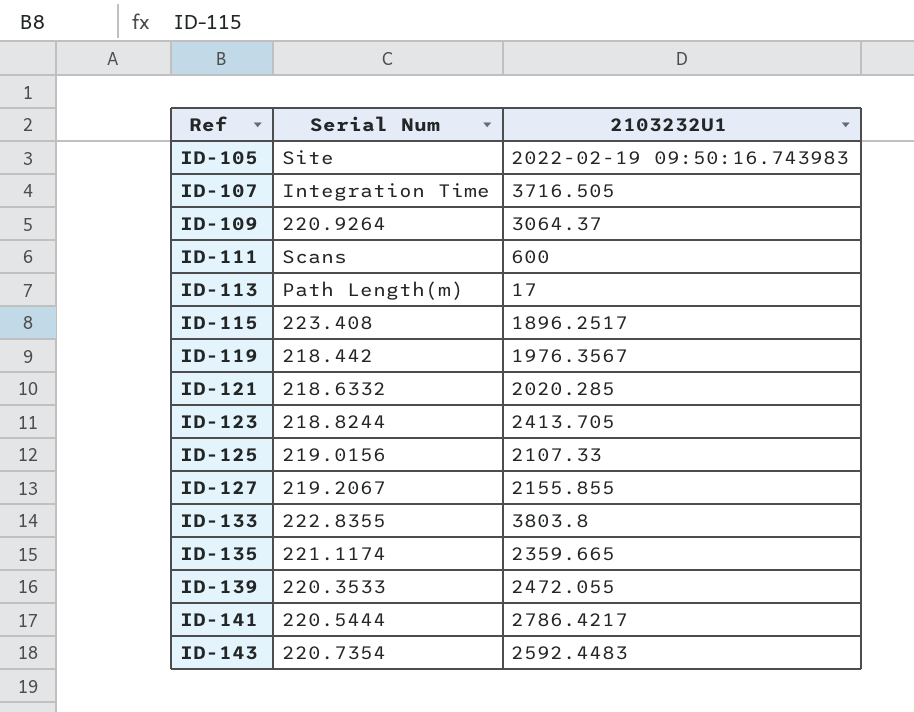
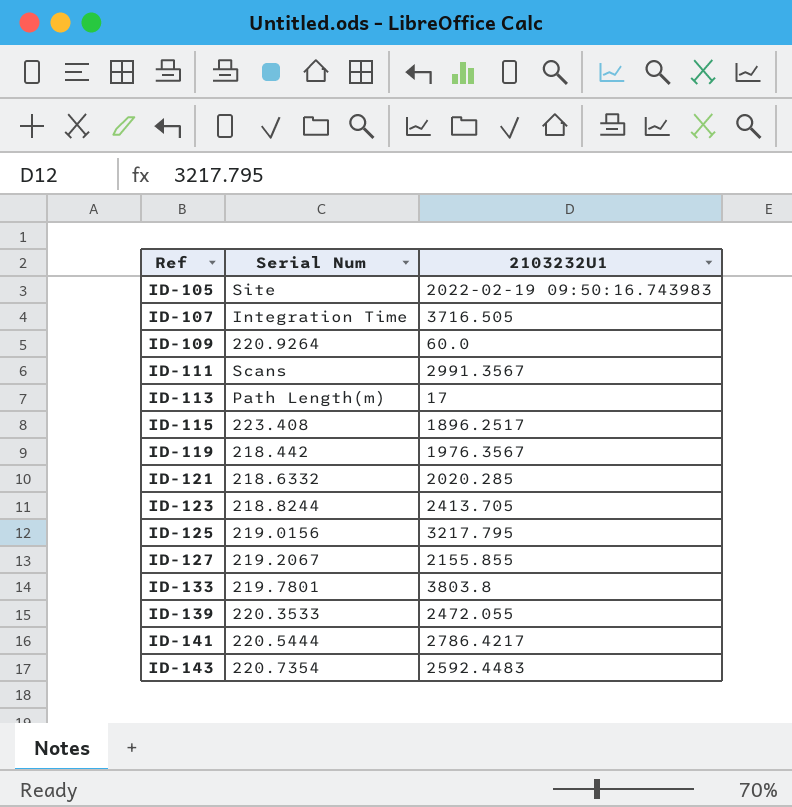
row ID-135: 221.1174 | 2359.665 -> none
ID-109 | 2103232U1: 3064.37 -> 60.0
ID-111 | 2103232U1: 600 -> 2991.3567
ID-125 | 2103232U1: 2107.33 -> 3217.795
ID-133 | Serial Num: 222.8355 -> 219.7801

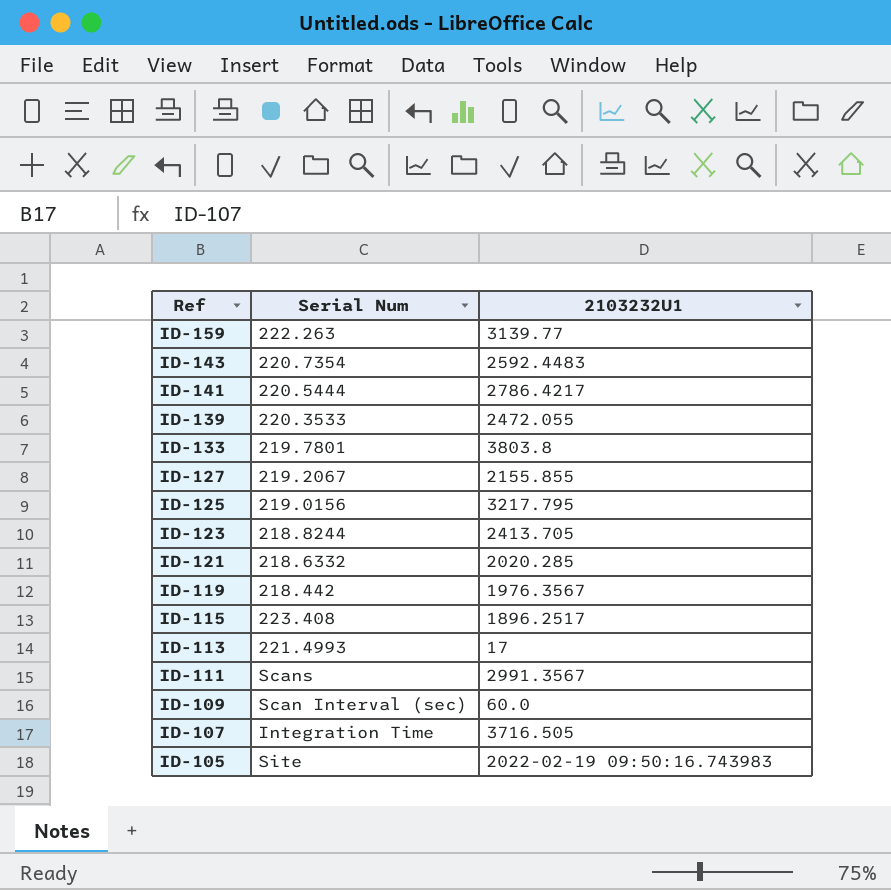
row order: Ref ascending -> Ref descending
row ID-159: none -> 222.263 | 3139.77
ID-113 | Serial Num: Path Length(m) -> 221.4993
ID-109 | Serial Num: 220.9264 -> Scan Interval (sec)

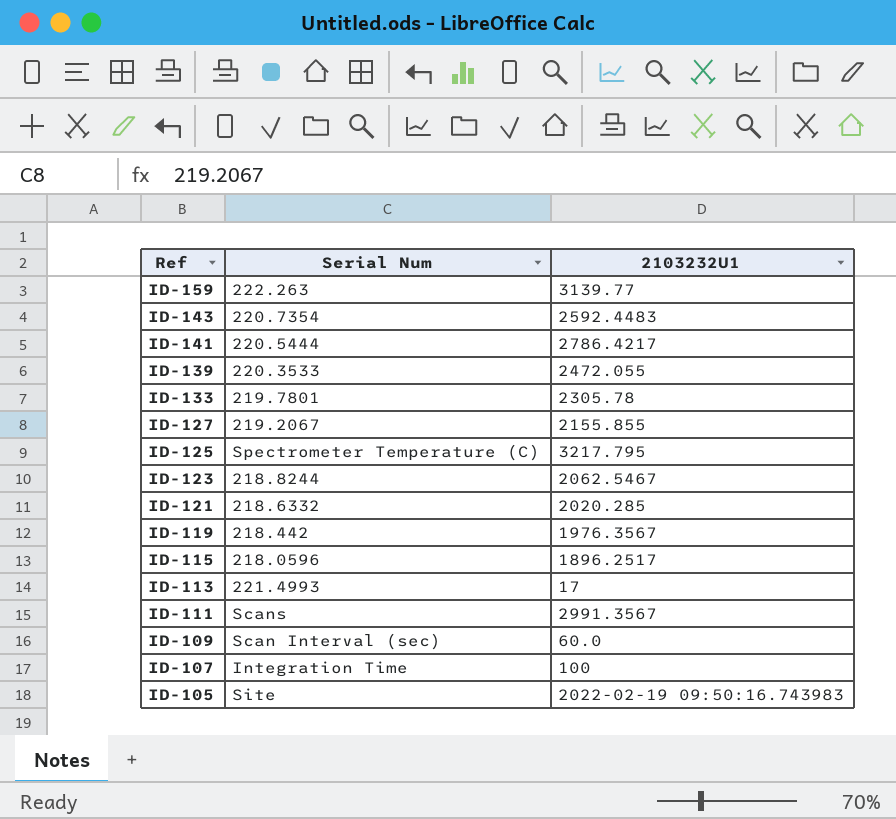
ID-133 | 2103232U1: 3803.8 -> 2305.78
ID-125 | Serial Num: 219.0156 -> Spectrometer Temperature (C)
ID-123 | 2103232U1: 2413.705 -> 2062.5467
ID-115 | Serial Num: 223.408 -> 218.0596
ID-107 | 2103232U1: 3716.505 -> 100

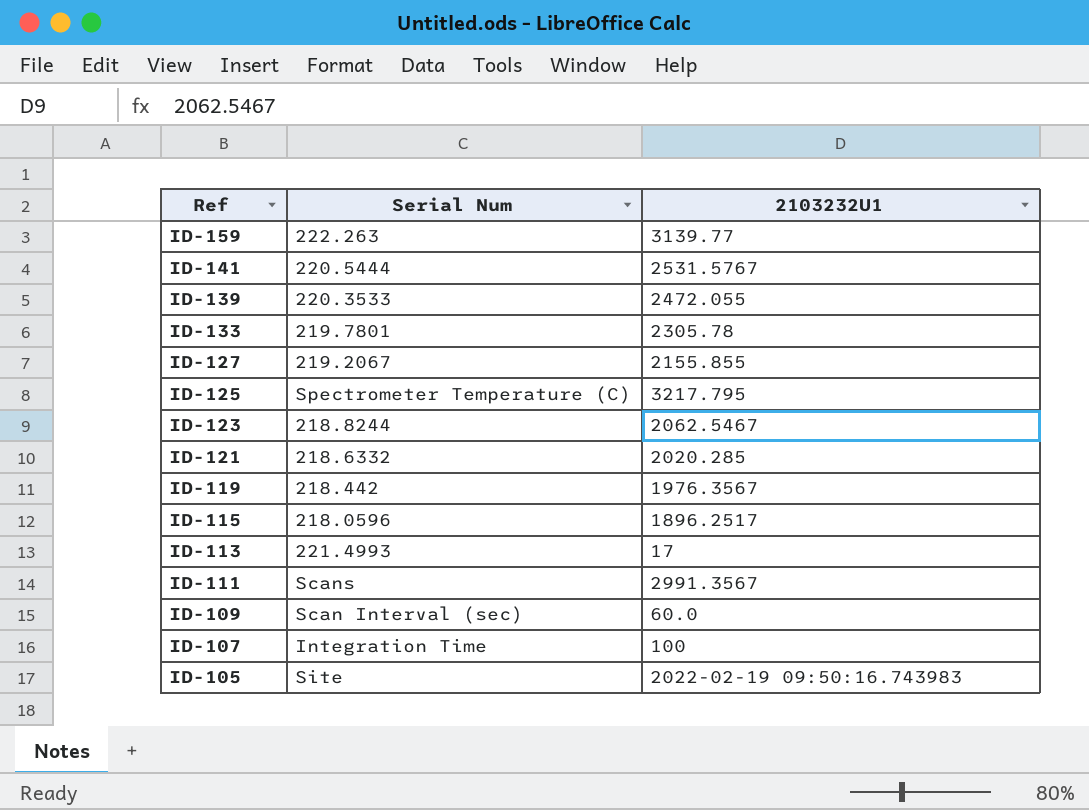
row ID-143: 220.7354 | 2592.4483 -> none
ID-141 | 2103232U1: 2786.4217 -> 2531.5767

